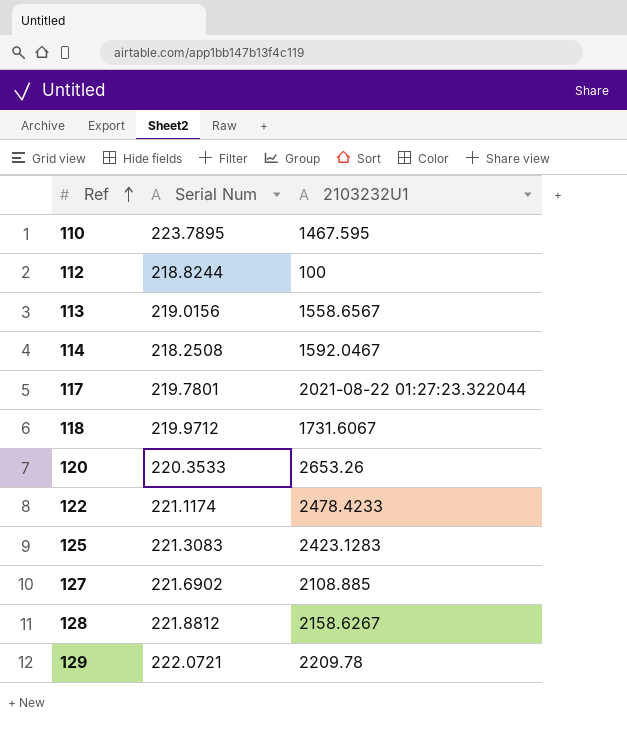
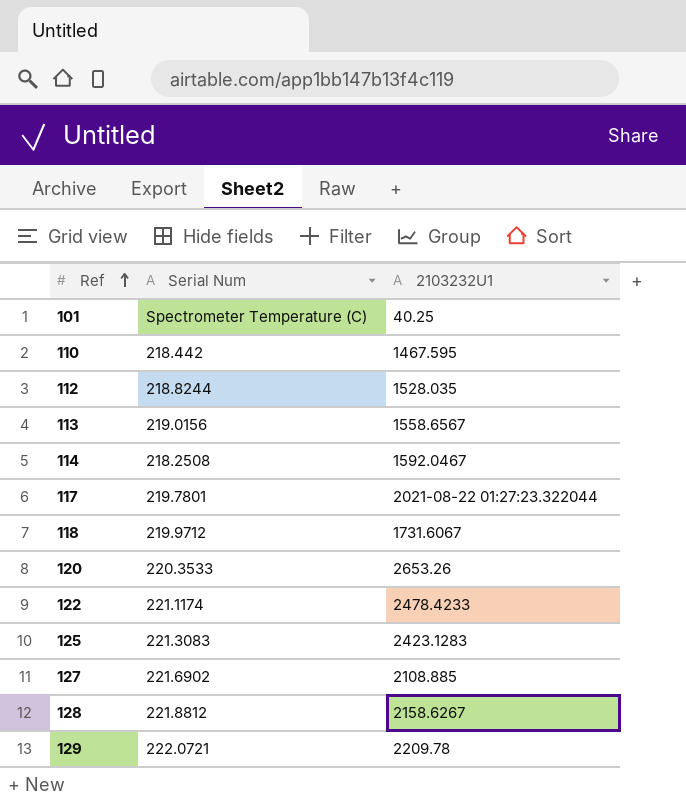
row 101: none -> Spectrometer Temperature (C) | 40.25
110 | Serial Num: 223.7895 -> 218.442
112 | 2103232U1: 100 -> 1528.035

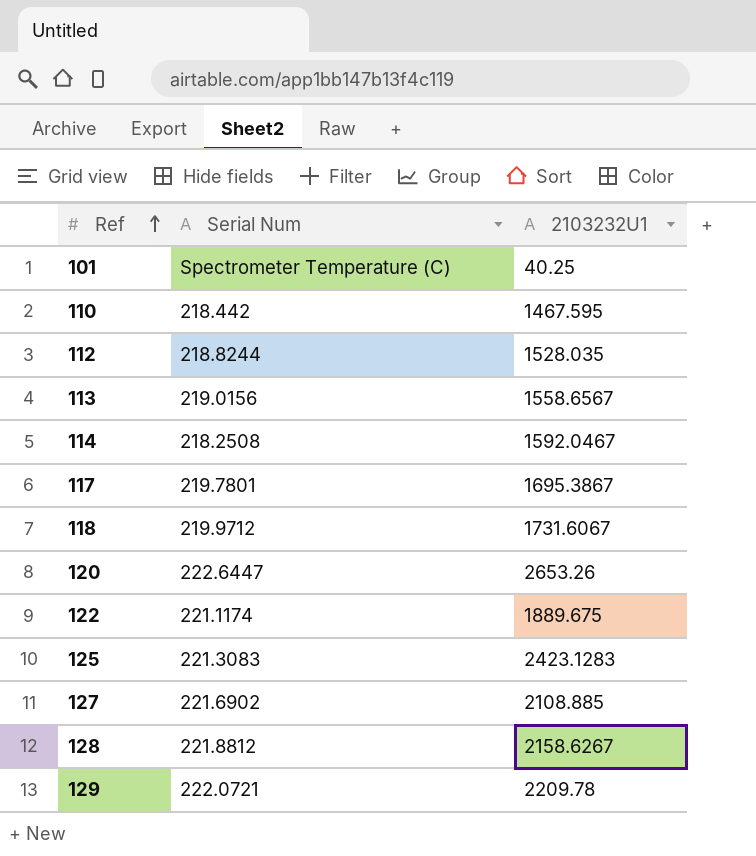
117 | 2103232U1: 2021-08-22 01:27:23.322044 -> 1695.3867
120 | Serial Num: 220.3533 -> 222.6447
122 | 2103232U1: 2478.4233 -> 1889.675

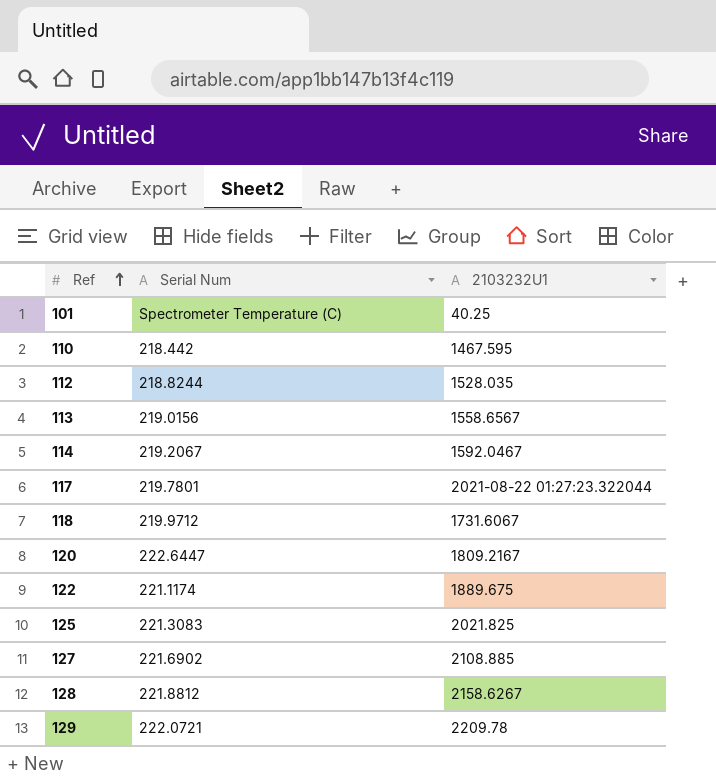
114 | Serial Num: 218.2508 -> 219.2067
117 | 2103232U1: 1695.3867 -> 2021-08-22 01:27:23.322044
120 | 2103232U1: 2653.26 -> 1809.2167
125 | 2103232U1: 2423.1283 -> 2021.825

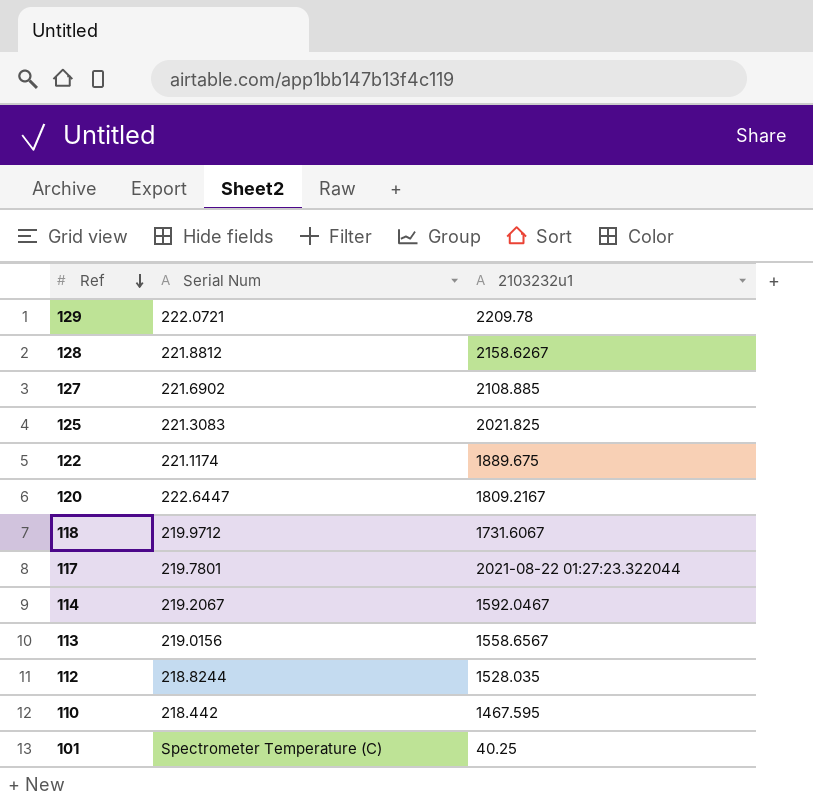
row order: Ref ascending -> Ref descending
column name: 2103232U1 -> 2103232u1

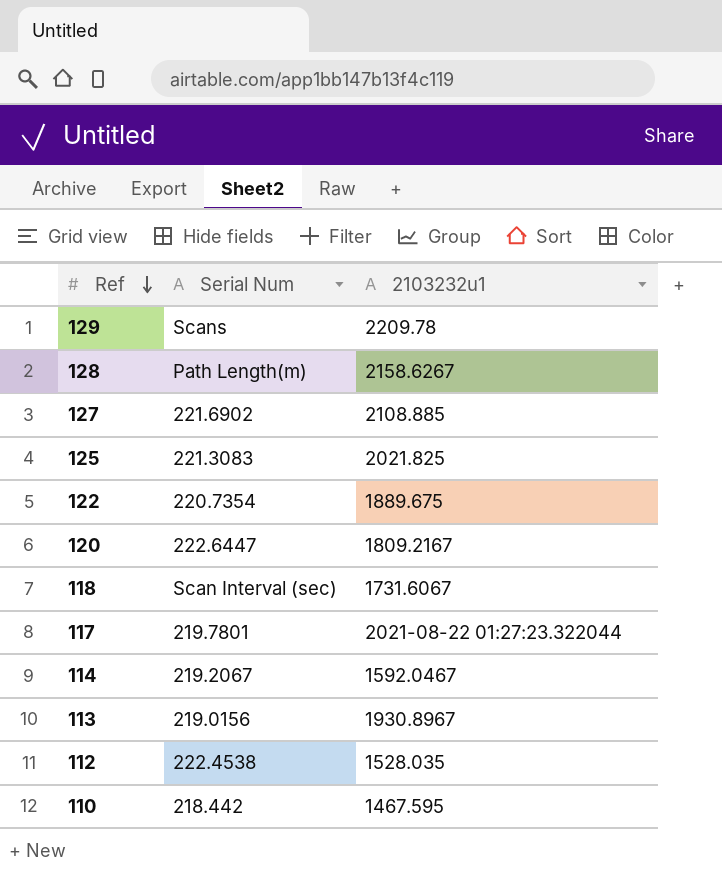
row 101: Spectrometer Temperature (C) | 40.25 -> none
129 | Serial Num: 222.0721 -> Scans
128 | Serial Num: 221.8812 -> Path Length(m)
122 | Serial Num: 221.1174 -> 220.7354
118 | Serial Num: 219.9712 -> Scan Interval (sec)
113 | 2103232u1: 1558.6567 -> 1930.8967
112 | Serial Num: 218.8244 -> 222.4538

